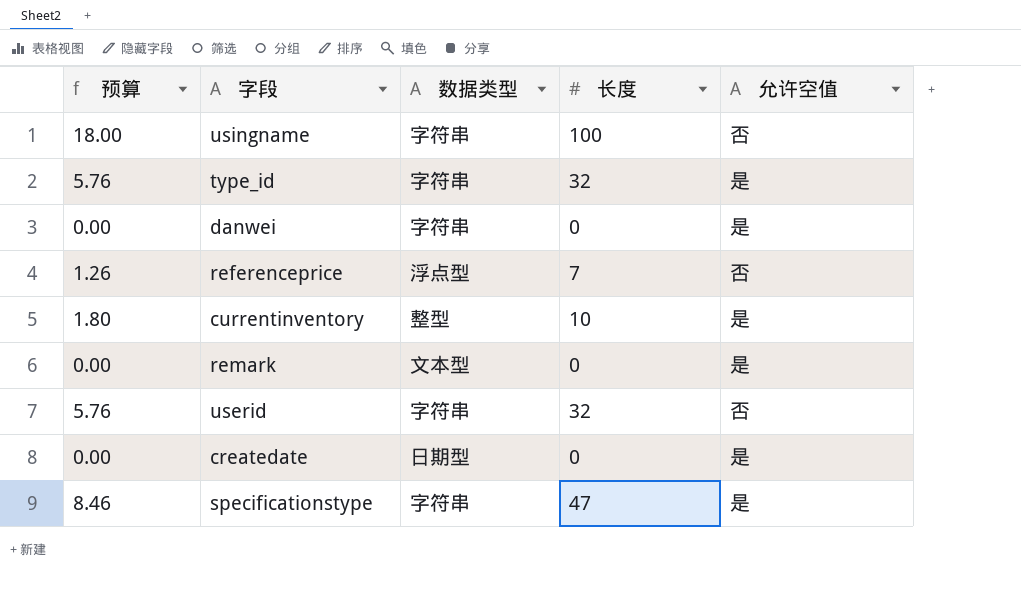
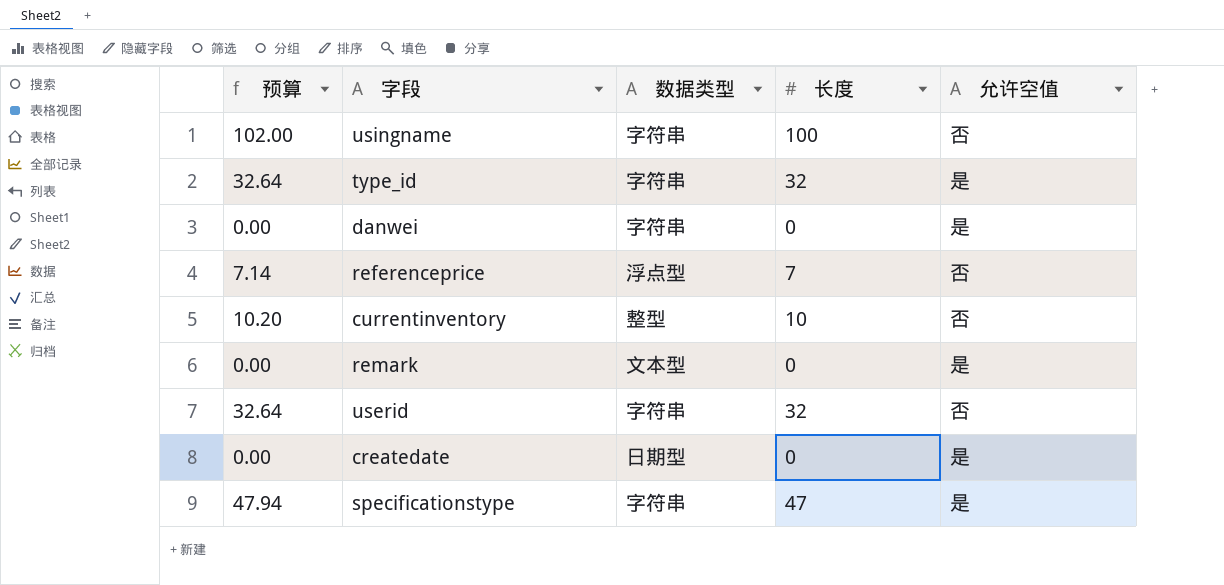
column 预算 | formula: [长度] * 0.18 -> [长度] * 1.02
currentinventory | 允许空值: 是 -> 否

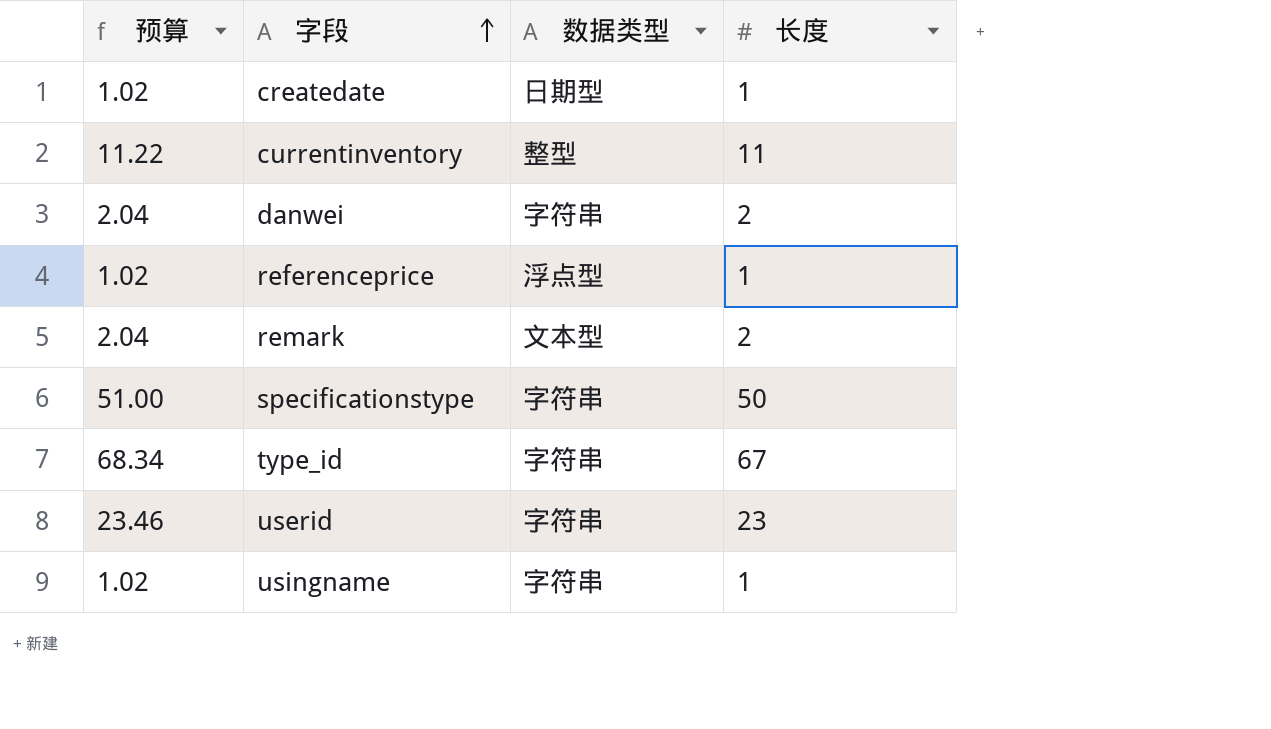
row order: none -> 字段 ascending
column 允许空值 | position: 5 -> none
createdate | 预算: 0.00 -> 1.02
createdate | 长度: 0 -> 1
currentinventory | 预算: 10.20 -> 11.22
currentinventory | 长度: 10 -> 11
danwei | 预算: 0.00 -> 2.04
danwei | 长度: 0 -> 2
referenceprice | 预算: 7.14 -> 1.02
referenceprice | 长度: 7 -> 1
remark | 预算: 0.00 -> 2.04
remark | 长度: 0 -> 2
specificationstype | 预算: 47.94 -> 51.00
specificationstype | 长度: 47 -> 50
type_id | 预算: 32.64 -> 68.34
type_id | 长度: 32 -> 67
userid | 预算: 32.64 -> 23.46
userid | 长度: 32 -> 23
usingname | 预算: 102.00 -> 1.02
usingname | 长度: 100 -> 1

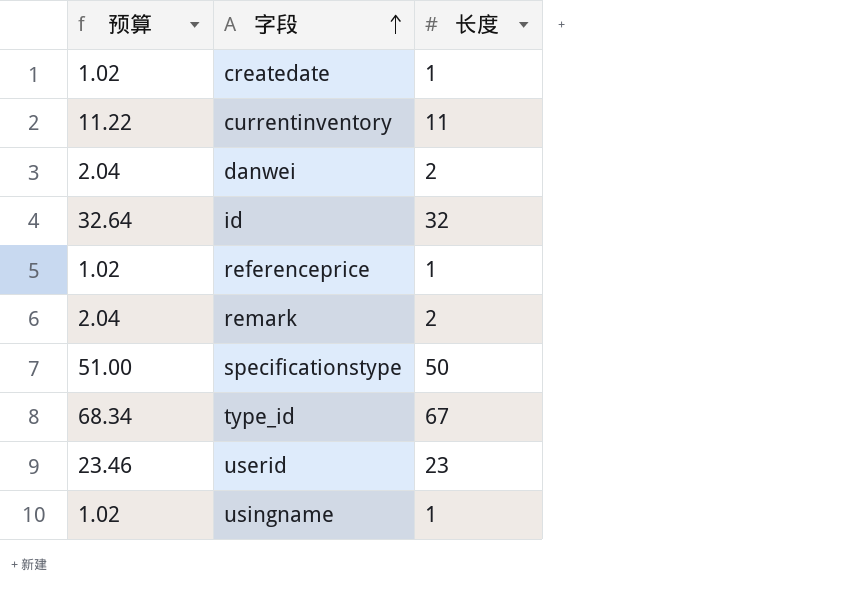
column 数据类型 | position: 3 -> none
row id: none -> 32.64 | 32

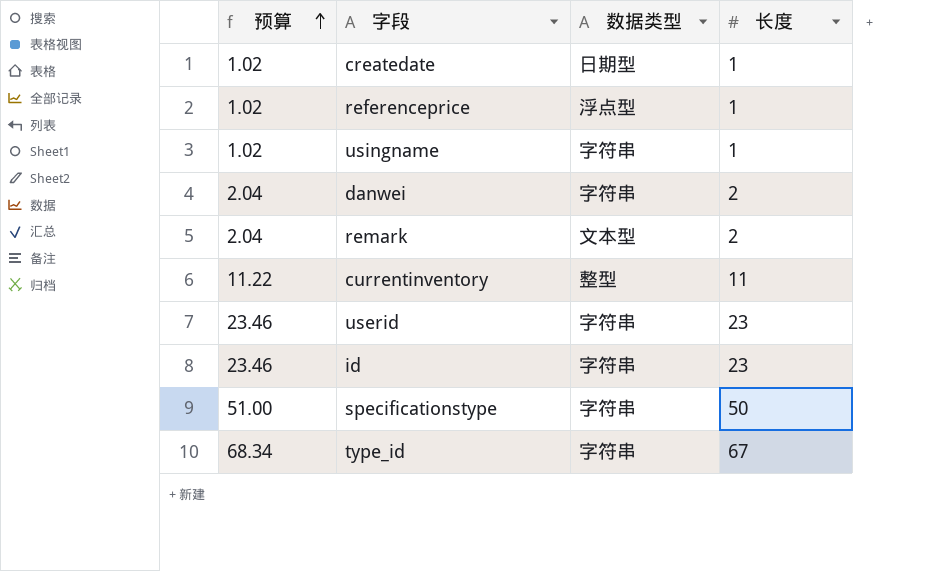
row order: 字段 ascending -> 预算 ascending
column 数据类型 | position: none -> 3
id | 预算: 32.64 -> 23.46
id | 长度: 32 -> 23

